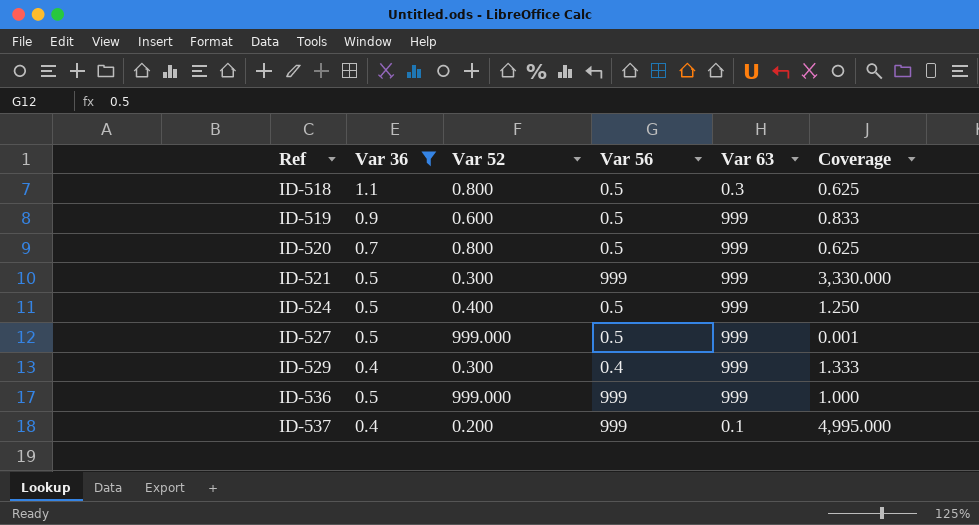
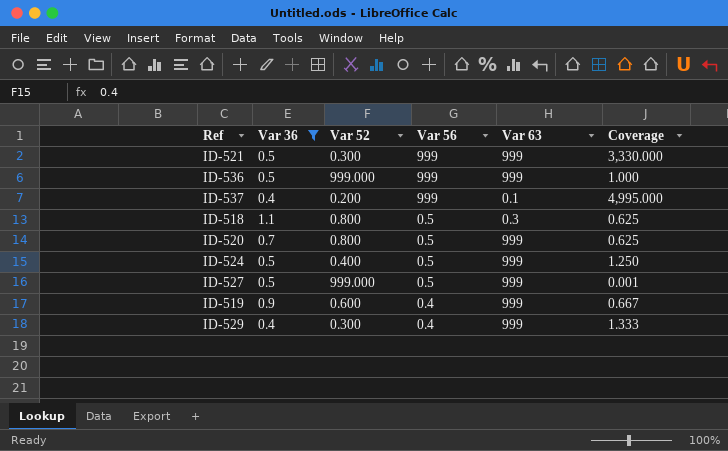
row order: Ref ascending -> Var 56 descending
ID-519 | Var 56: 0.5 -> 0.4
ID-519 | Coverage: 0.833 -> 0.667

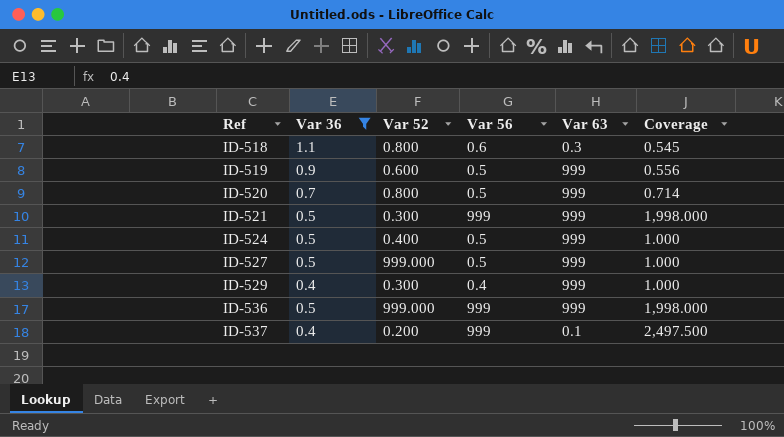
row order: Var 56 descending -> Ref ascending
column Coverage | formula: [Var 56] / [Var 52] -> [Var 56] / [Var 36]
ID-518 | Var 56: 0.5 -> 0.6
ID-519 | Var 56: 0.4 -> 0.5

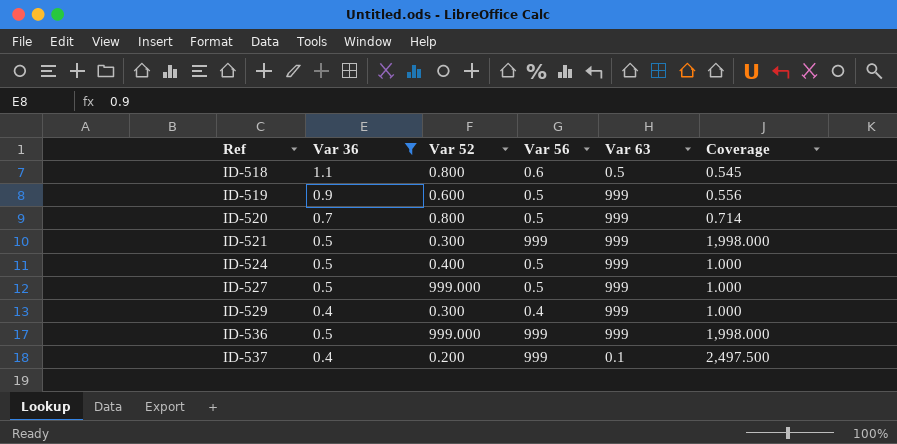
ID-518 | Var 63: 0.3 -> 0.5

